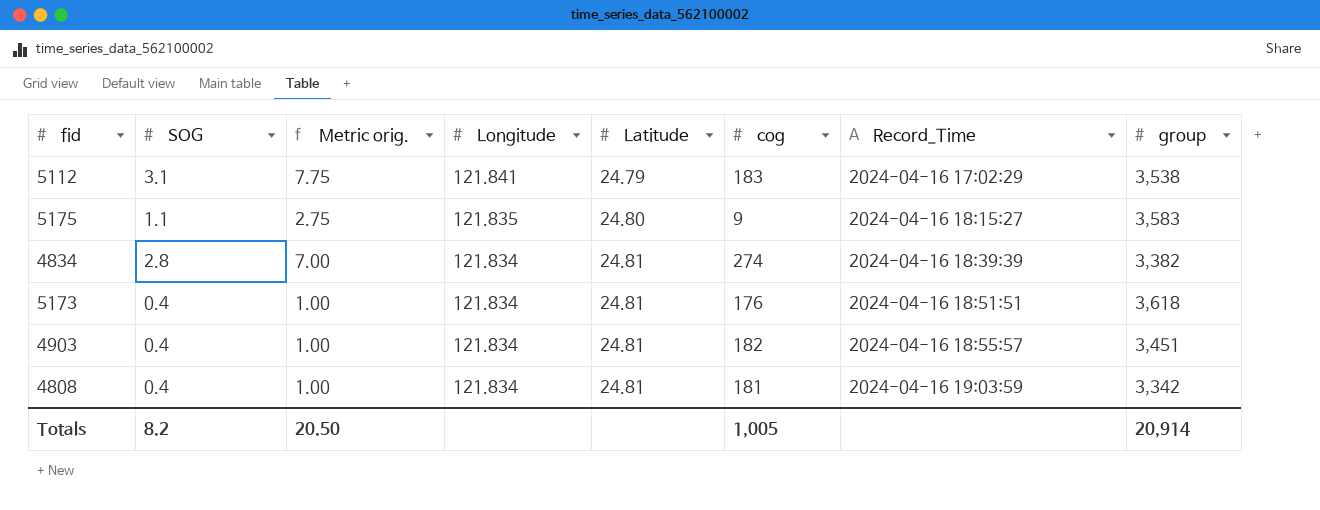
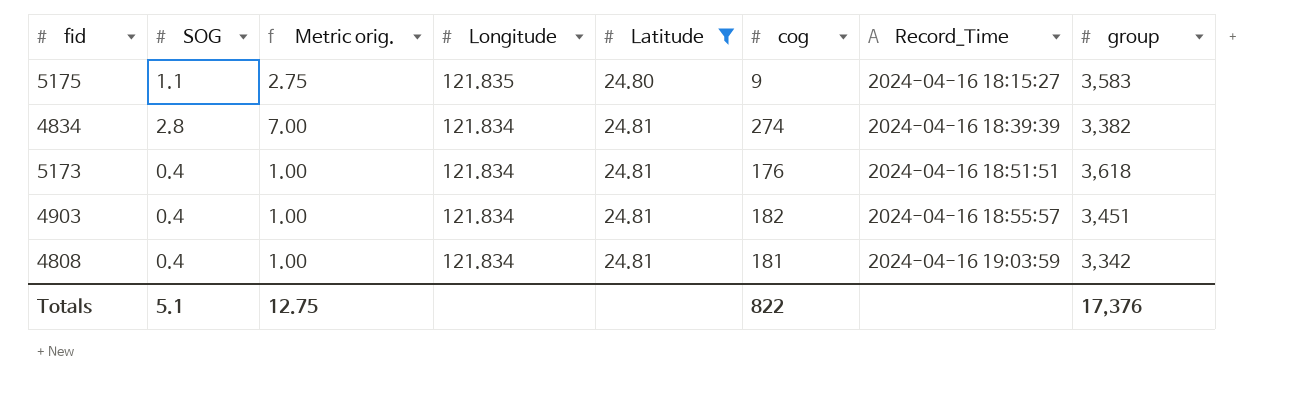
filter: none -> Latitude != 24.79
Totals | SOG: 8.2 -> 5.1
Totals | Metric orig.: 20.50 -> 12.75
Totals | cog: 1,005 -> 822
Totals | group: 20,914 -> 17,376

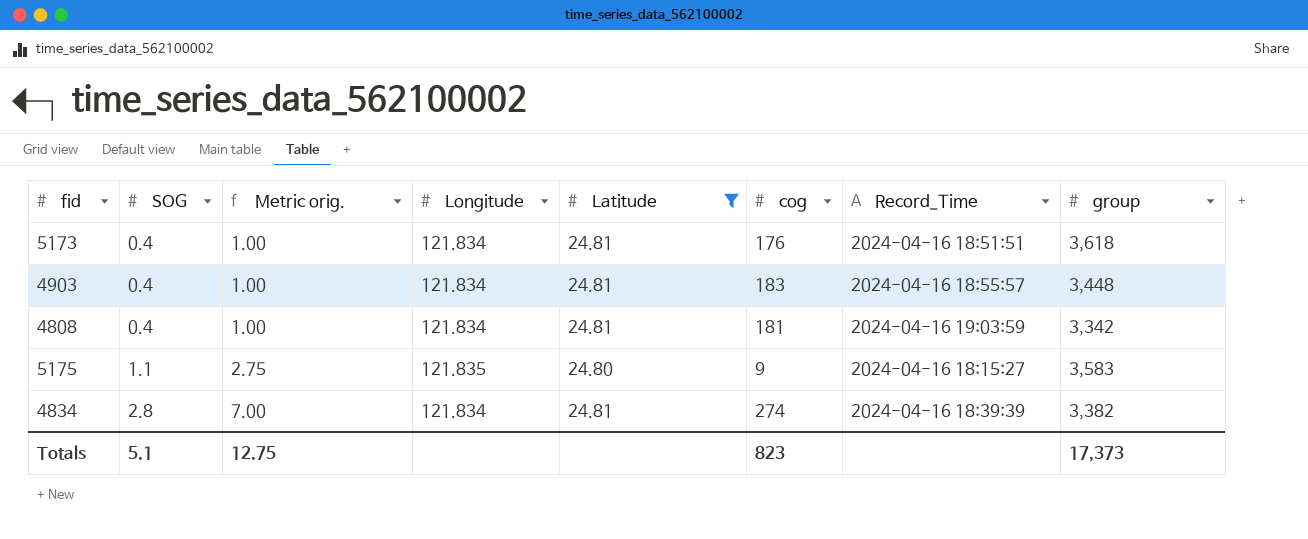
row order: Longitude descending -> SOG ascending
4903 | cog: 182 -> 183
4903 | group: 3,451 -> 3,448
Totals | cog: 822 -> 823
Totals | group: 17,376 -> 17,373

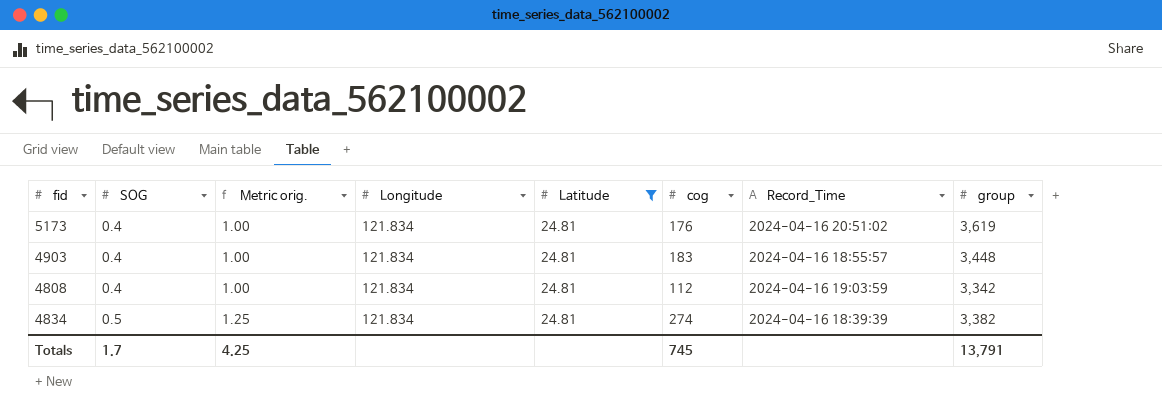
row 5175: 1.1 | 2.75 | 121.835 | 24.80 | 9 | 2024-04-16 18:15:27 | 3,583 -> none
5173 | Record_Time: 2024-04-16 18:51:51 -> 2024-04-16 20:51:02
5173 | group: 3,618 -> 3,619
4808 | cog: 181 -> 112
4834 | SOG: 2.8 -> 0.5
4834 | Metric orig.: 7.00 -> 1.25
Totals | SOG: 5.1 -> 1.7
Totals | Metric orig.: 12.75 -> 4.25
Totals | cog: 823 -> 745
Totals | group: 17,373 -> 13,791

